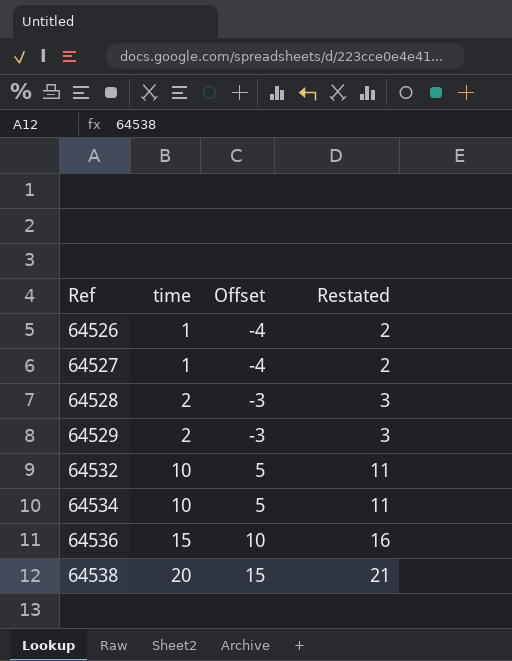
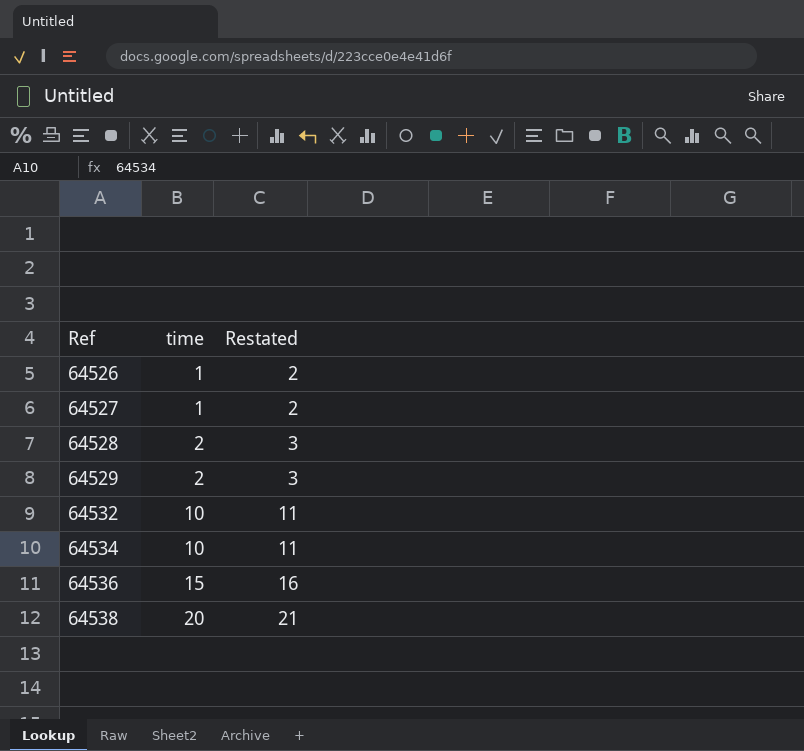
column Offset | formula: [time] - 5 -> none

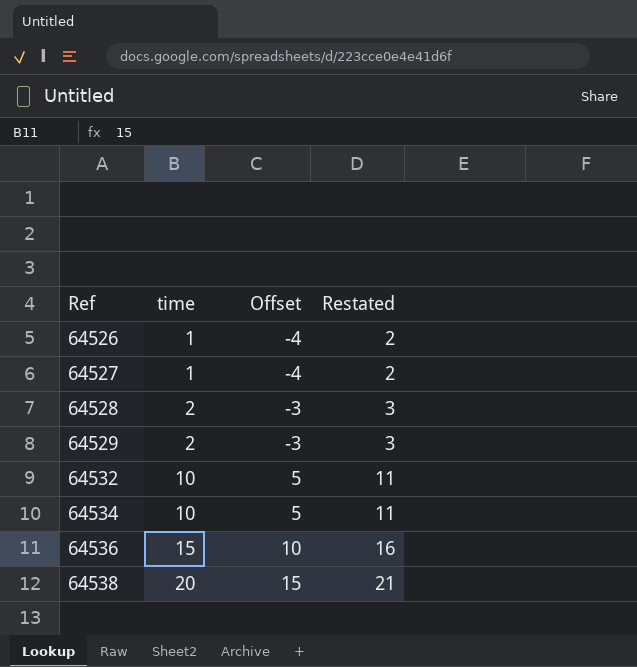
column Offset | formula: none -> [time] - 5

